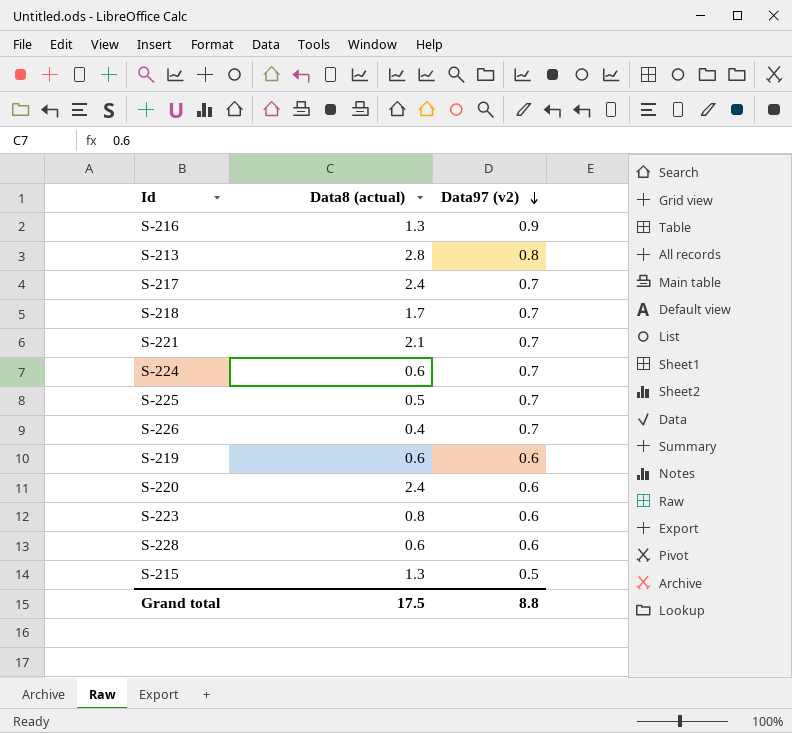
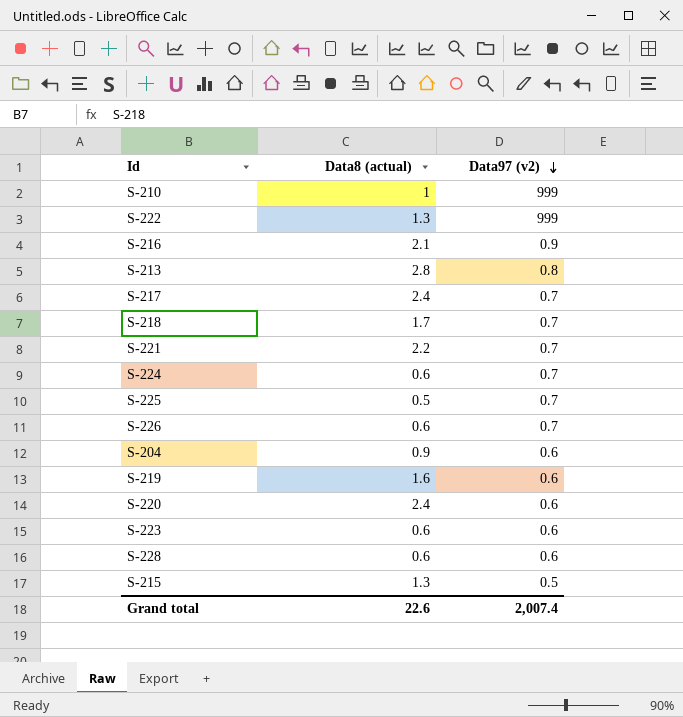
row S-210: none -> 1 | 999
row S-222: none -> 1.3 | 999
S-216 | Data8 (actual): 1.3 -> 2.1
S-221 | Data8 (actual): 2.1 -> 2.2
S-226 | Data8 (actual): 0.4 -> 0.6
row S-204: none -> 0.9 | 0.6
S-219 | Data8 (actual): 0.6 -> 1.6
S-223 | Data8 (actual): 0.8 -> 0.6
Grand total | Data8 (actual): 17.5 -> 22.6
Grand total | Data97 (v2): 8.8 -> 2,007.4

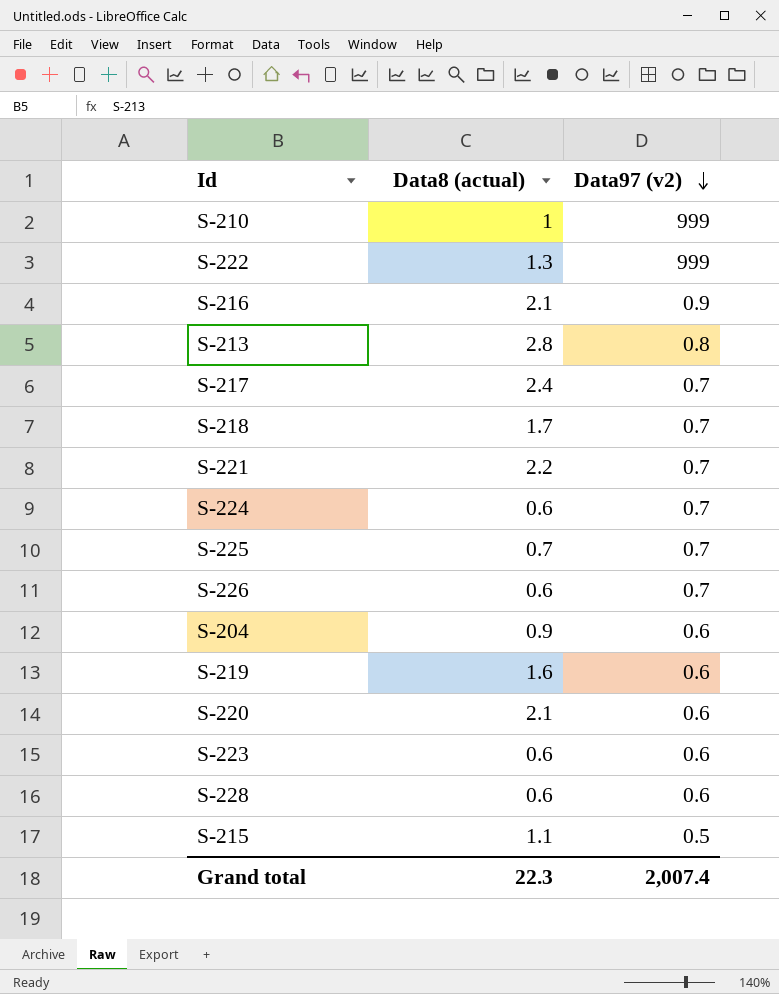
S-225 | Data8 (actual): 0.5 -> 0.7
S-220 | Data8 (actual): 2.4 -> 2.1
S-215 | Data8 (actual): 1.3 -> 1.1
Grand total | Data8 (actual): 22.6 -> 22.3

